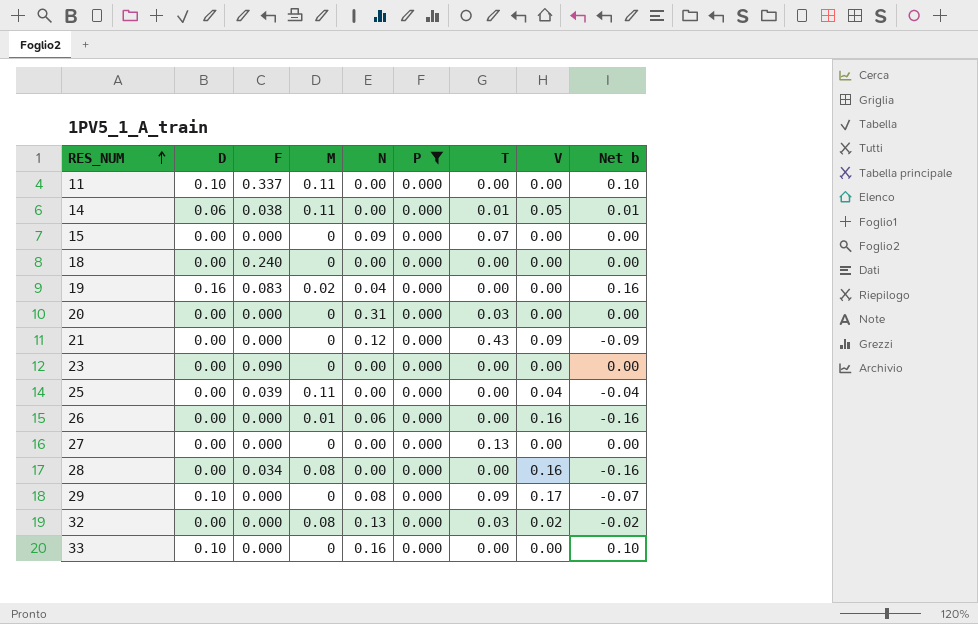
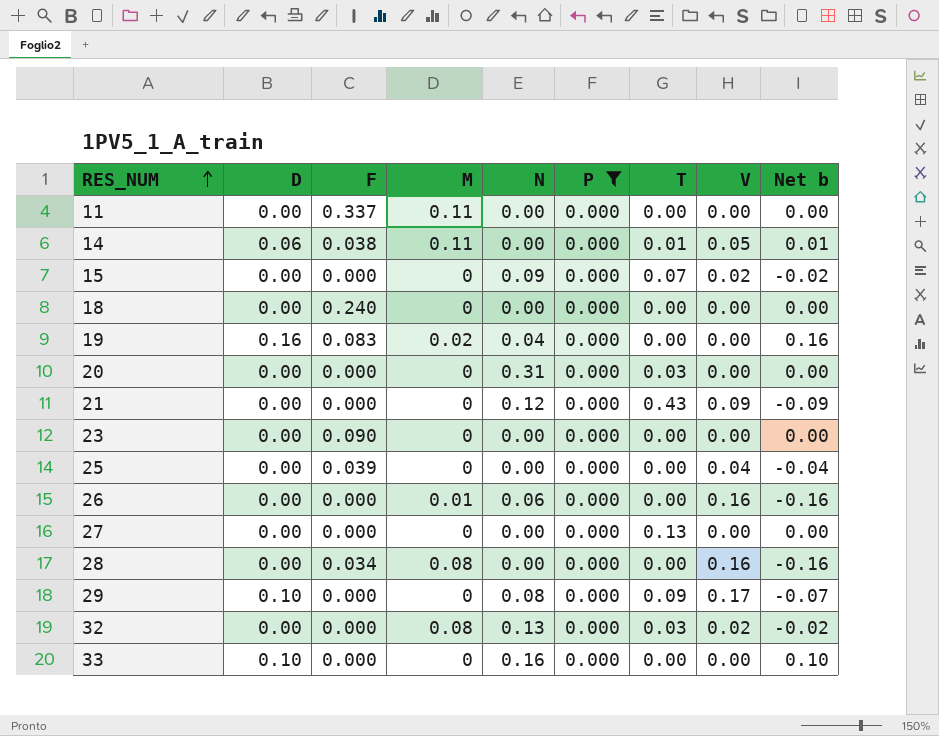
11 | D: 0.10 -> 0.00
11 | Net b: 0.10 -> 0.00
15 | V: 0.00 -> 0.02
15 | Net b: 0.00 -> -0.02
25 | M: 0.11 -> 0

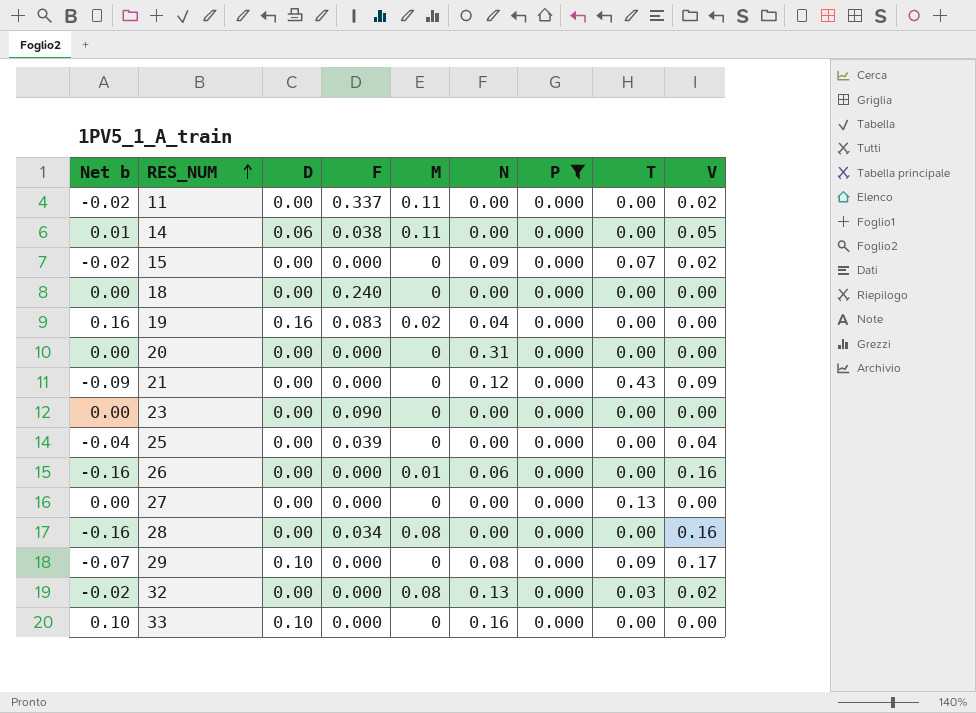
column Net b | position: 9 -> 1
11 | Net b: 0.00 -> -0.02
11 | V: 0.00 -> 0.02
14 | T: 0.01 -> 0.00
20 | T: 0.03 -> 0.00

